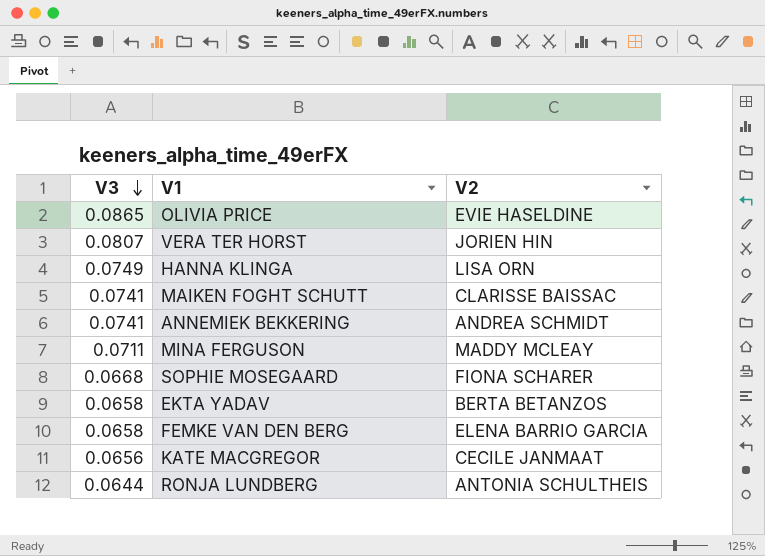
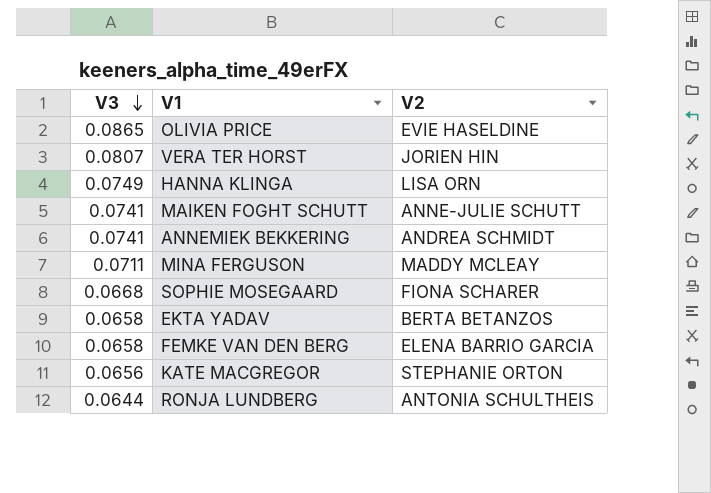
MAIKEN FOGHT SCHUTT | V2: CLARISSE BAISSAC -> ANNE-JULIE SCHUTT
KATE MACGREGOR | V2: CECILE JANMAAT -> STEPHANIE ORTON

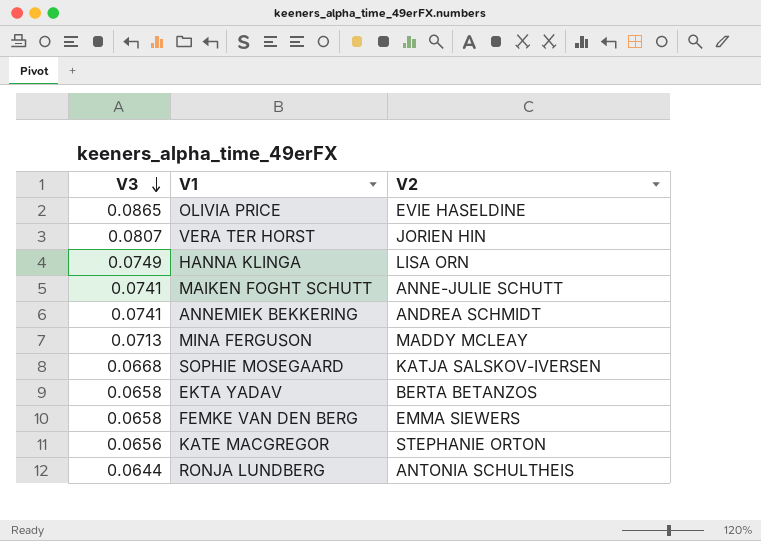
MINA FERGUSON | V3: 0.0711 -> 0.0713
SOPHIE MOSEGAARD | V2: FIONA SCHARER -> KATJA SALSKOV-IVERSEN
FEMKE VAN DEN BERG | V2: ELENA BARRIO GARCIA -> EMMA SIEWERS

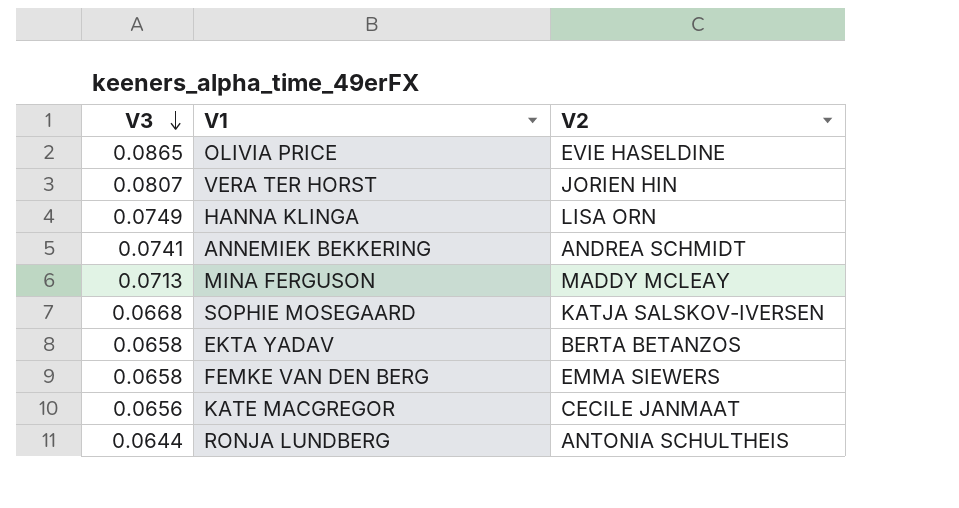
row MAIKEN FOGHT SCHUTT: 0.0741 | ANNE-JULIE SCHUTT -> none
KATE MACGREGOR | V2: STEPHANIE ORTON -> CECILE JANMAAT

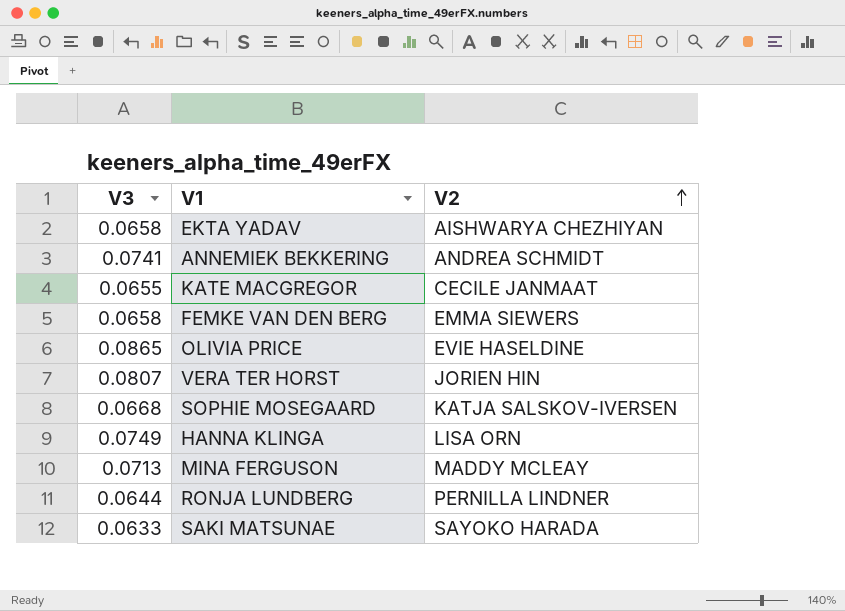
row order: V3 descending -> V2 ascending
EKTA YADAV | V2: BERTA BETANZOS -> AISHWARYA CHEZHIYAN
KATE MACGREGOR | V3: 0.0656 -> 0.0655
RONJA LUNDBERG | V2: ANTONIA SCHULTHEIS -> PERNILLA LINDNER
row SAKI MATSUNAE: none -> 0.0633 | SAYOKO HARADA

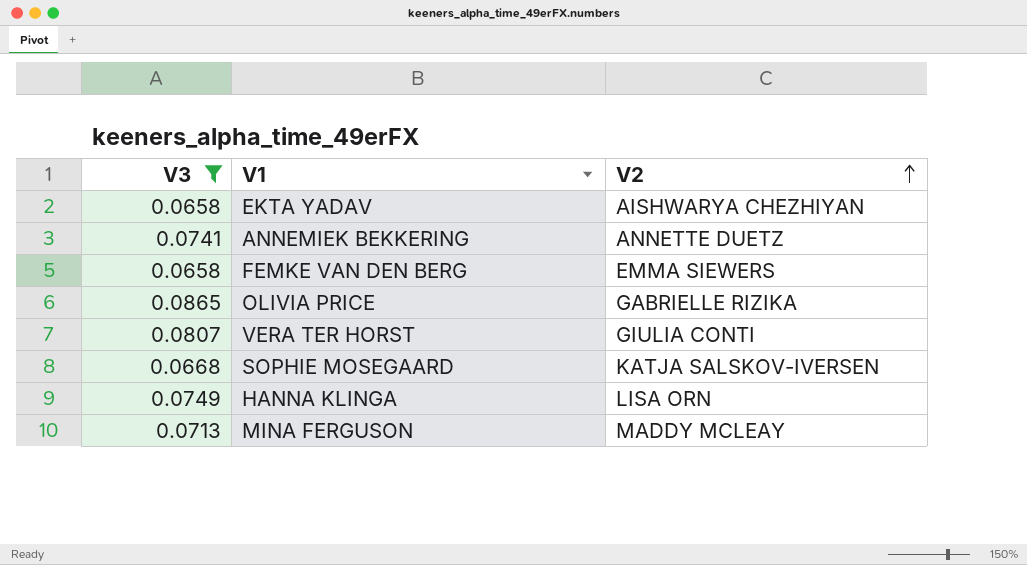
filter: none -> V3 >= 0.0658
ANNEMIEK BEKKERING | V2: ANDREA SCHMIDT -> ANNETTE DUETZ
OLIVIA PRICE | V2: EVIE HASELDINE -> GABRIELLE RIZIKA
VERA TER HORST | V2: JORIEN HIN -> GIULIA CONTI

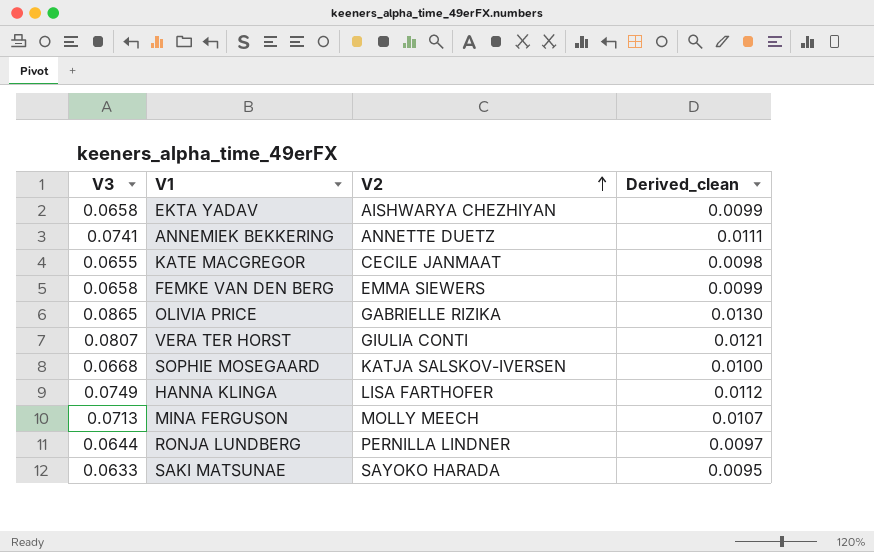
filter: V3 >= 0.0658 -> none
column Derived_clean | formula: none -> [V3] * 0.15
HANNA KLINGA | V2: LISA ORN -> LISA FARTHOFER
MINA FERGUSON | V2: MADDY MCLEAY -> MOLLY MEECH

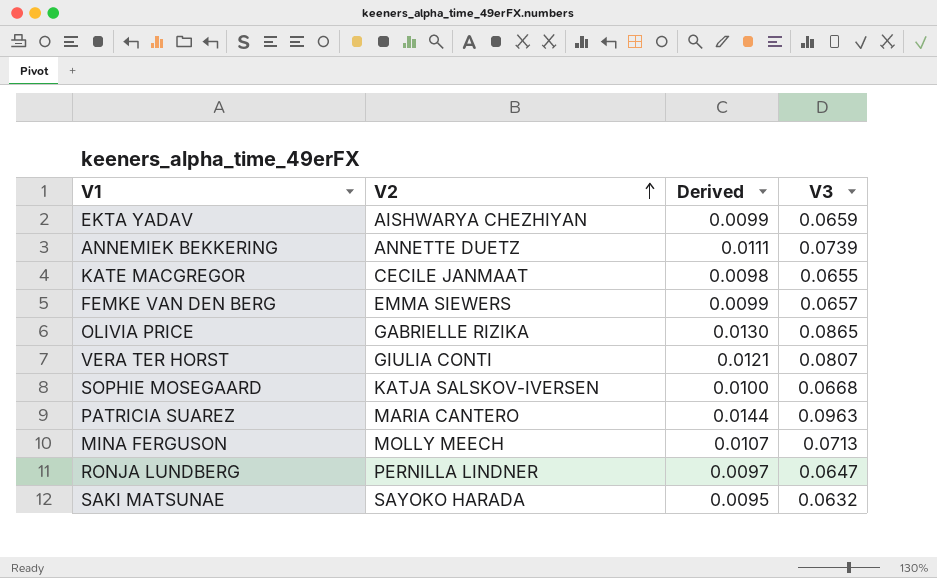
column name: Derived_clean -> Derived
column V3 | position: 1 -> 4
row HANNA KLINGA: 0.0749 | LISA FARTHOFER | 0.0112 -> none
EKTA YADAV | V3: 0.0658 -> 0.0659
ANNEMIEK BEKKERING | V3: 0.0741 -> 0.0739
FEMKE VAN DEN BERG | V3: 0.0658 -> 0.0657
row PATRICIA SUAREZ: none -> MARIA CANTERO | 0.0144 | 0.0963
RONJA LUNDBERG | V3: 0.0644 -> 0.0647
SAKI MATSUNAE | V3: 0.0633 -> 0.0632

